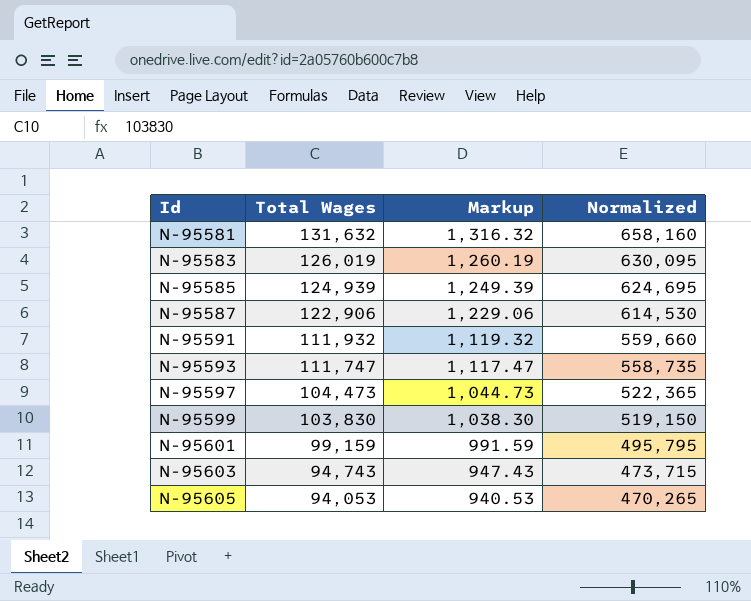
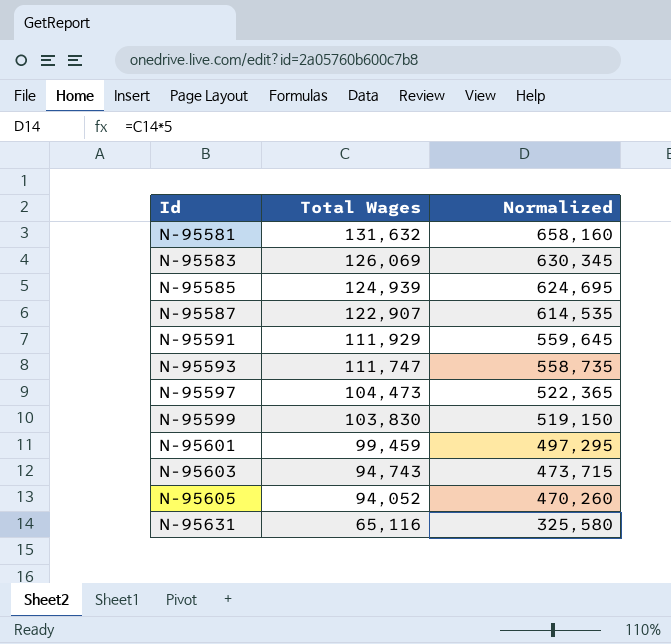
column Markup | formula: [Total Wages] * 0.01 -> none
N-95583 | Total Wages: 126,019 -> 126,069
N-95583 | Normalized: 630,095 -> 630,345
N-95587 | Total Wages: 122,906 -> 122,907
N-95587 | Normalized: 614,530 -> 614,535
N-95591 | Total Wages: 111,932 -> 111,929
N-95591 | Normalized: 559,660 -> 559,645
N-95601 | Total Wages: 99,159 -> 99,459
N-95601 | Normalized: 495,795 -> 497,295
N-95605 | Total Wages: 94,053 -> 94,052
N-95605 | Normalized: 470,265 -> 470,260
row N-95631: none -> 65,116 | 325,580

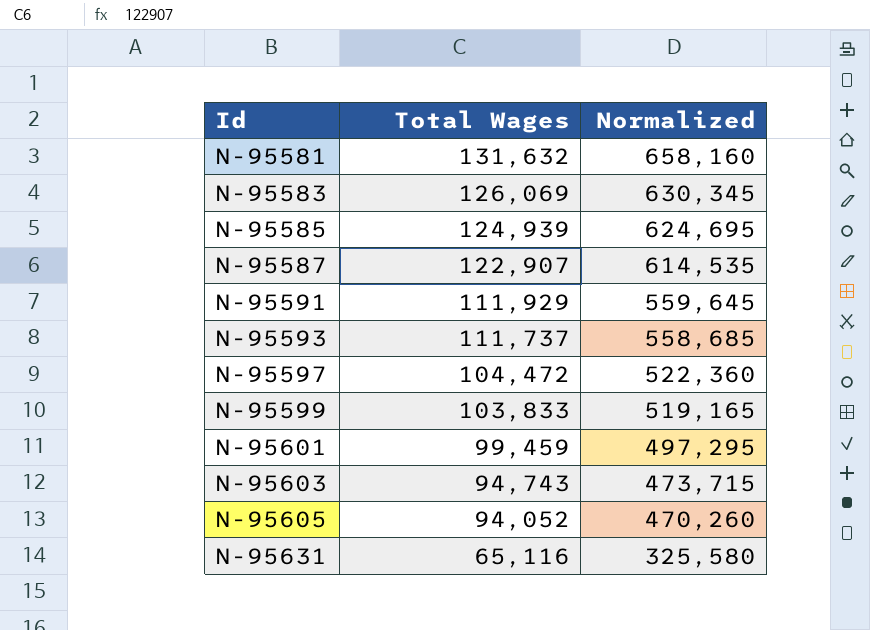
N-95593 | Total Wages: 111,747 -> 111,737
N-95593 | Normalized: 558,735 -> 558,685
N-95597 | Total Wages: 104,473 -> 104,472
N-95597 | Normalized: 522,365 -> 522,360
N-95599 | Total Wages: 103,830 -> 103,833
N-95599 | Normalized: 519,150 -> 519,165

